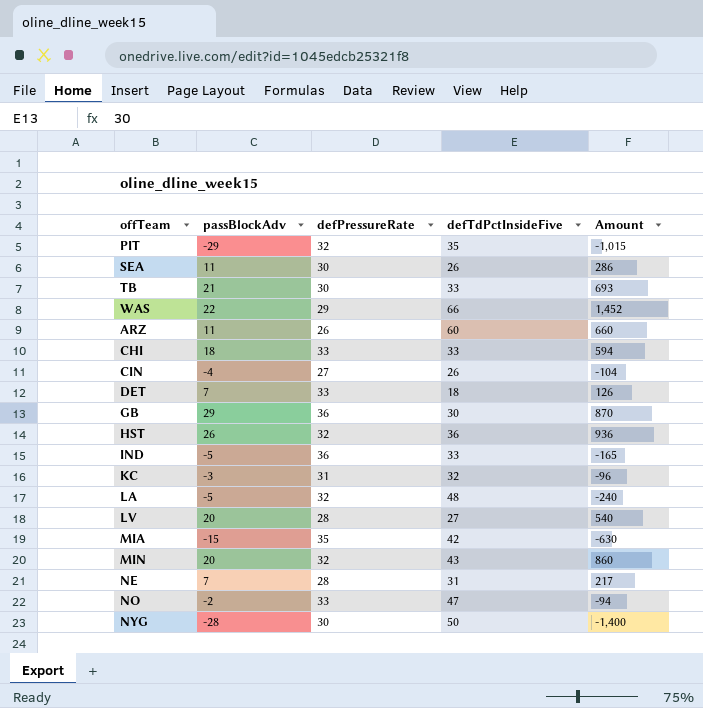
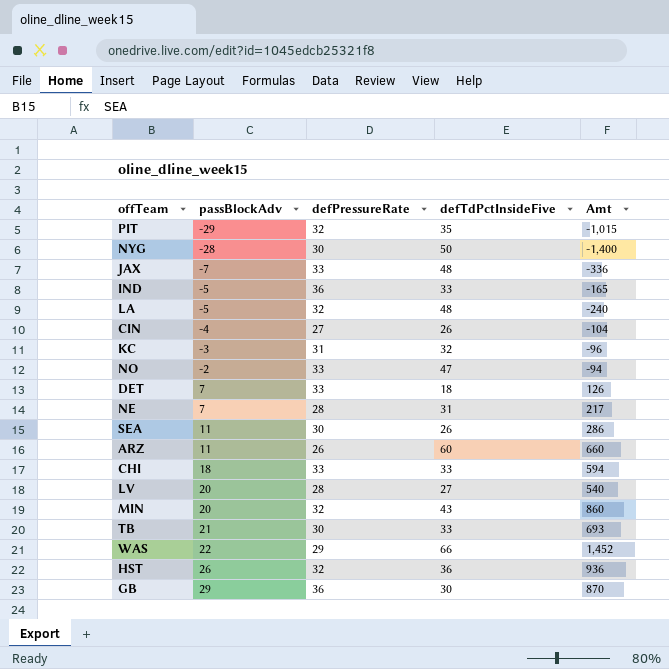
row order: none -> passBlockAdv ascending
column name: Amount -> Amt
row MIA: -15 | 35 | 42 | -630 -> none
row JAX: none -> -7 | 33 | 48 | -336

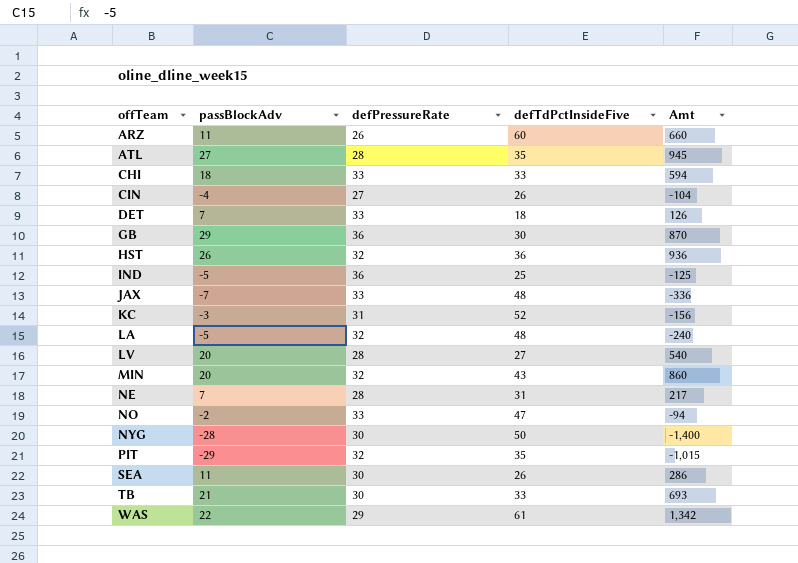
row order: passBlockAdv ascending -> offTeam ascending
row ATL: none -> 27 | 28 | 35 | 945
IND | defTdPctInsideFive: 33 -> 25
IND | Amt: -165 -> -125
KC | defTdPctInsideFive: 32 -> 52
KC | Amt: -96 -> -156
WAS | defTdPctInsideFive: 66 -> 61
WAS | Amt: 1,452 -> 1,342

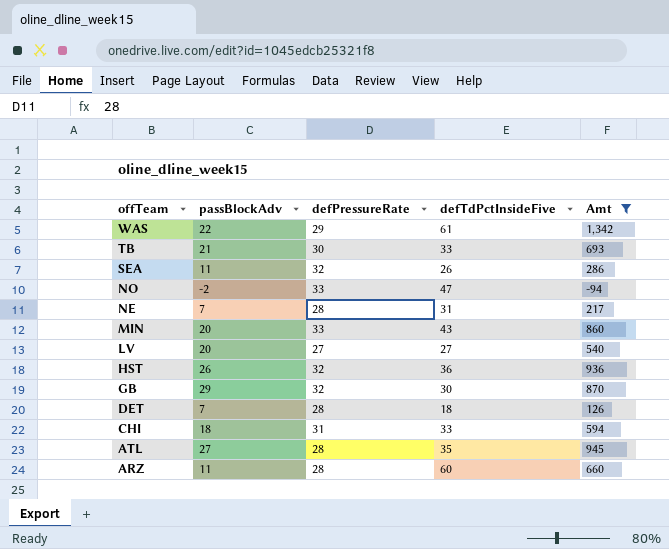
filter: none -> Amt >= -94
row order: offTeam ascending -> offTeam descending
SEA | defPressureRate: 30 -> 32
MIN | defPressureRate: 32 -> 33
LV | defPressureRate: 28 -> 27
GB | defPressureRate: 36 -> 32
DET | defPressureRate: 33 -> 28
CHI | defPressureRate: 33 -> 31
ARZ | defPressureRate: 26 -> 28

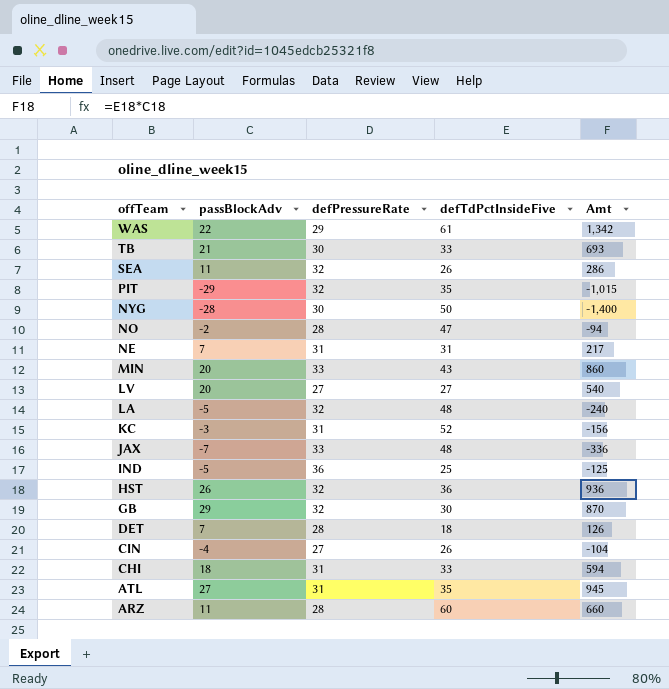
filter: Amt >= -94 -> none
NO | defPressureRate: 33 -> 28
NE | defPressureRate: 28 -> 31
ATL | defPressureRate: 28 -> 31

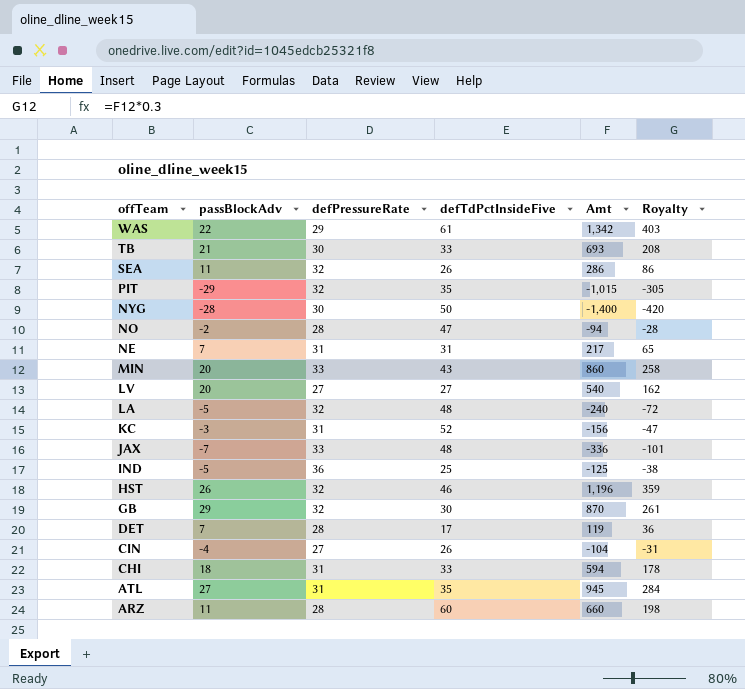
column Royalty | formula: none -> [Amt] * 0.3
HST | defTdPctInsideFive: 36 -> 46
HST | Amt: 936 -> 1,196
DET | defTdPctInsideFive: 18 -> 17
DET | Amt: 126 -> 119

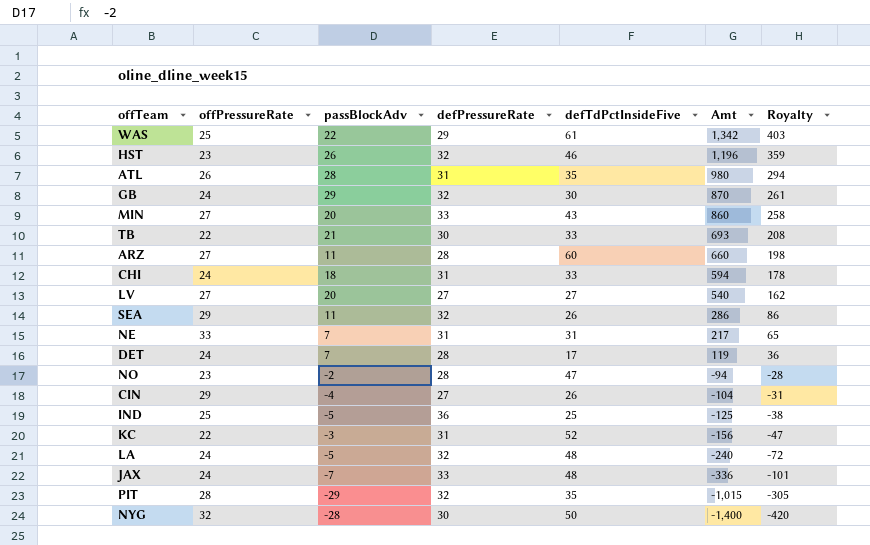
row order: offTeam descending -> Amt descending
column offPressureRate | position: none -> 2
ATL | passBlockAdv: 27 -> 28
ATL | Amt: 945 -> 980
ATL | Royalty: 284 -> 294

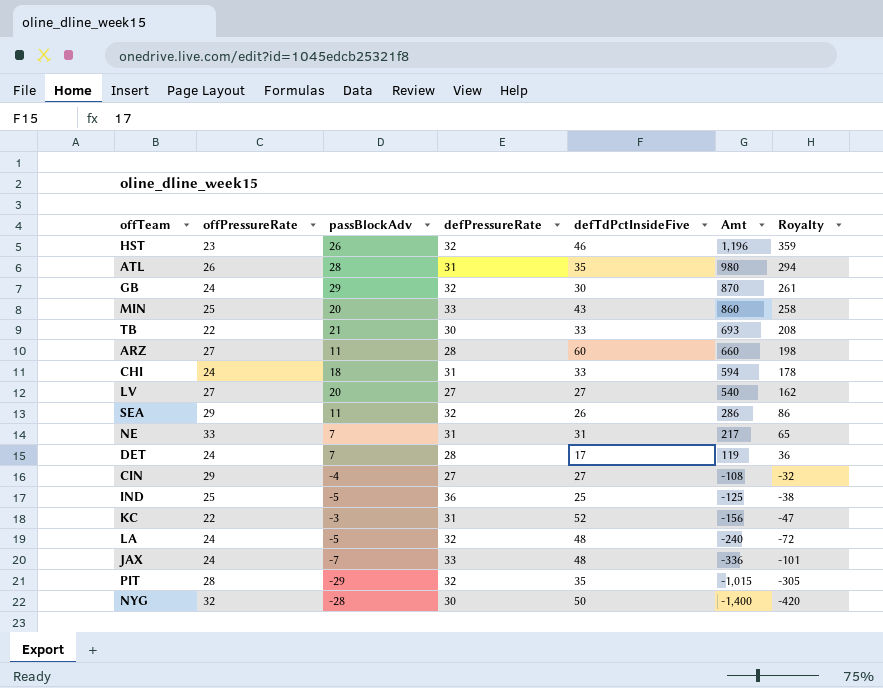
row WAS: 25 | 22 | 29 | 61 | 1,342 | 403 -> none
row NO: 23 | -2 | 28 | 47 | -94 | -28 -> none
MIN | offPressureRate: 27 -> 25
CIN | defTdPctInsideFive: 26 -> 27
CIN | Amt: -104 -> -108
CIN | Royalty: -31 -> -32

